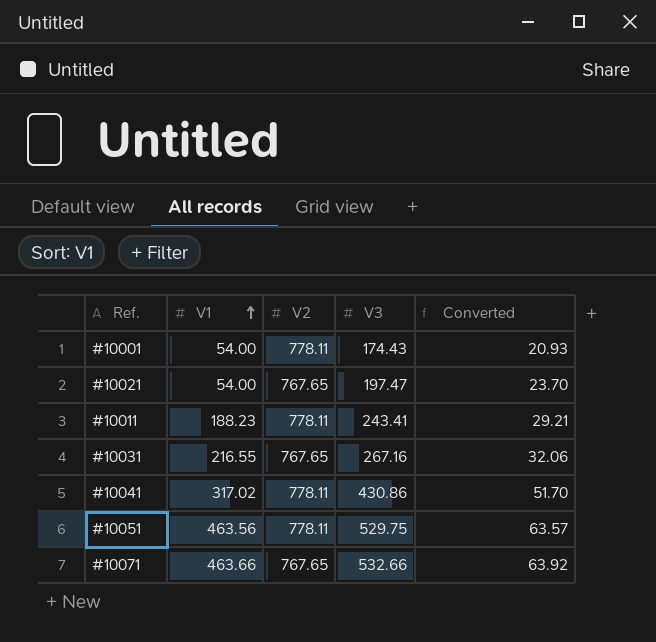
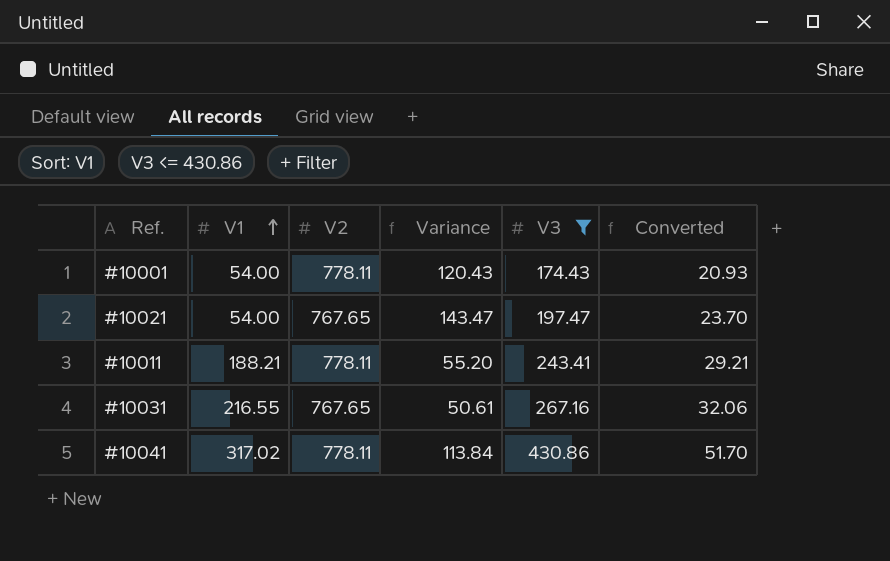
filter: none -> V3 <= 430.86
column Variance | formula: none -> [V3] - [V1]
#10011 | V1: 188.23 -> 188.21

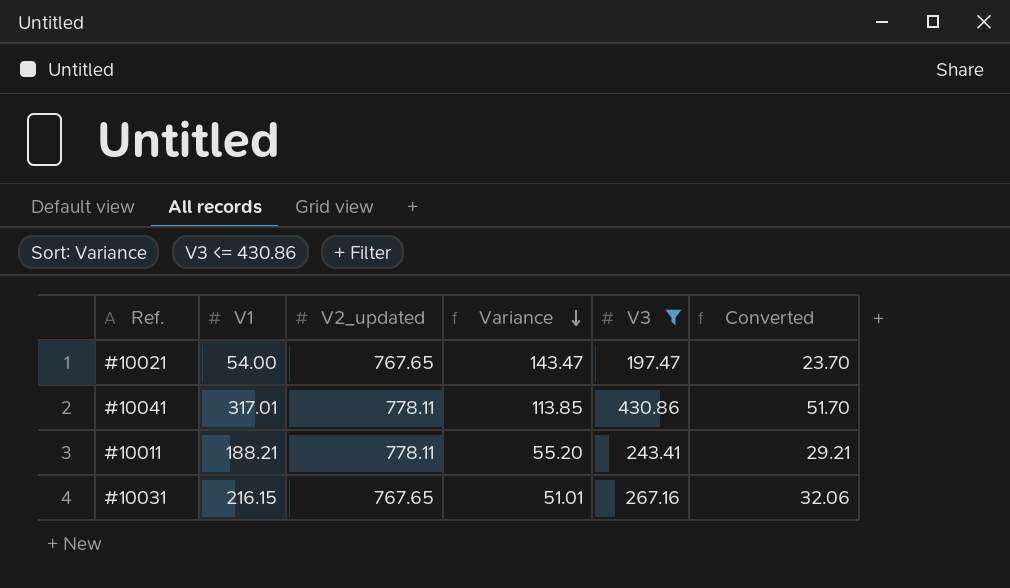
row order: V1 ascending -> Variance descending
column name: V2 -> V2_updated
row #10001: 54.00 | 778.11 | 120.43 | 174.43 | 20.93 -> none
#10041 | V1: 317.02 -> 317.01
#10041 | Variance: 113.84 -> 113.85
#10031 | V1: 216.55 -> 216.15
#10031 | Variance: 50.61 -> 51.01

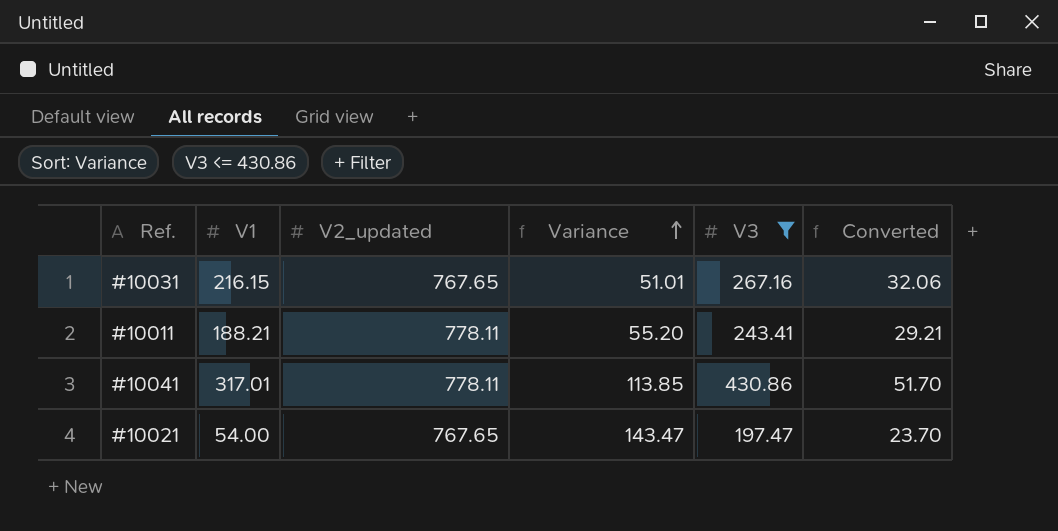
row order: Variance descending -> Variance ascending

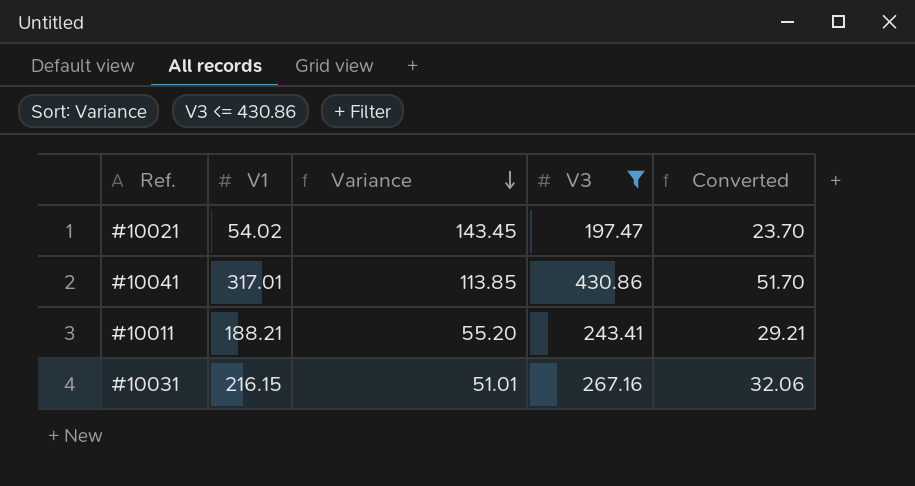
row order: Variance ascending -> Variance descending
column V2_updated | position: 3 -> none
#10021 | V1: 54.00 -> 54.02
#10021 | Variance: 143.47 -> 143.45

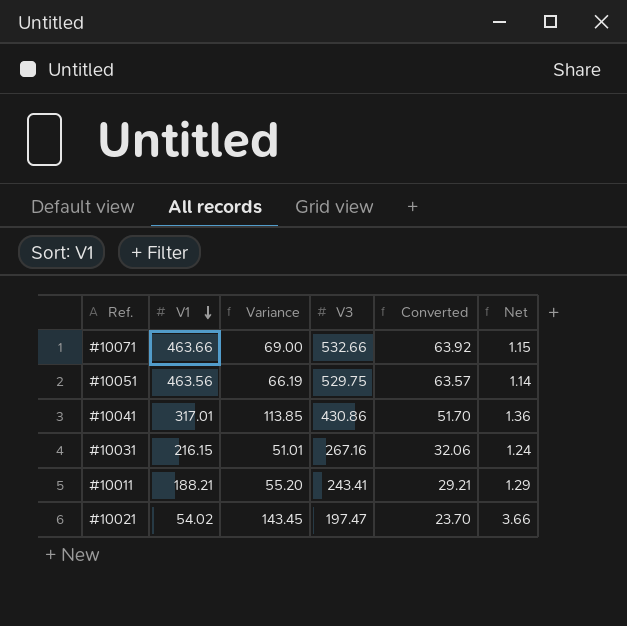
filter: V3 <= 430.86 -> none
row order: Variance descending -> V1 descending
column Net | formula: none -> [V3] / [V1]

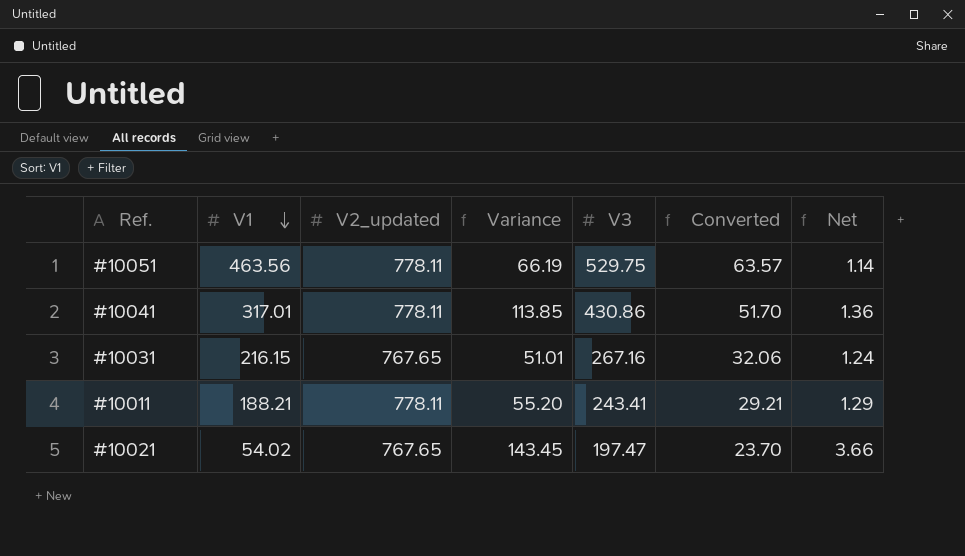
column V2_updated | position: none -> 3
row #10071: 463.66 | 69.00 | 532.66 | 63.92 | 1.15 -> none

